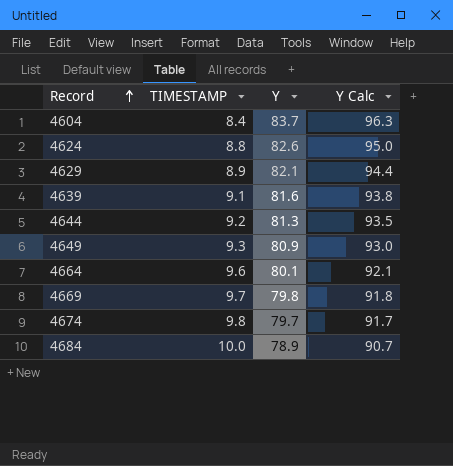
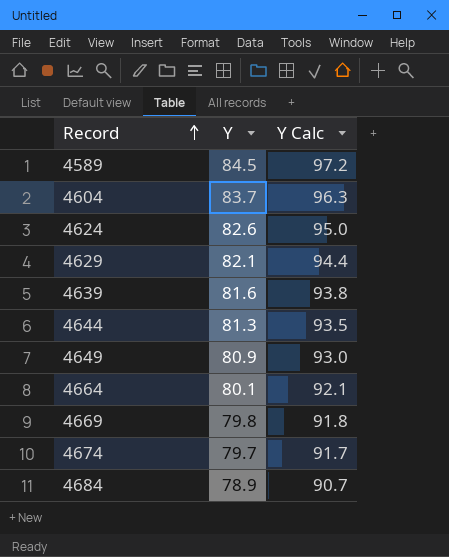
column TIMESTAMP | position: 2 -> none
row 4589: none -> 84.5 | 97.2

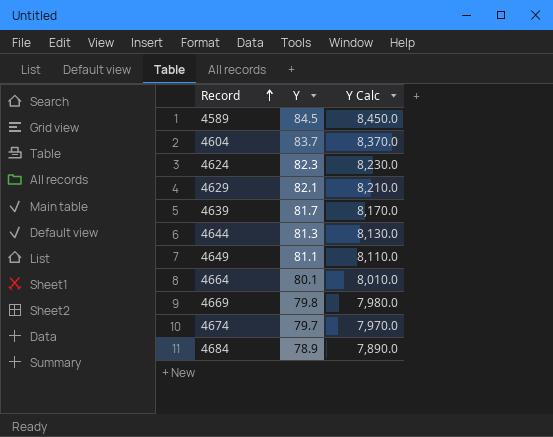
column Y Calc | formula: [Y] * 1.15 -> [Y] * 100
4624 | Y: 82.6 -> 82.3
4639 | Y: 81.6 -> 81.7
4649 | Y: 80.9 -> 81.1

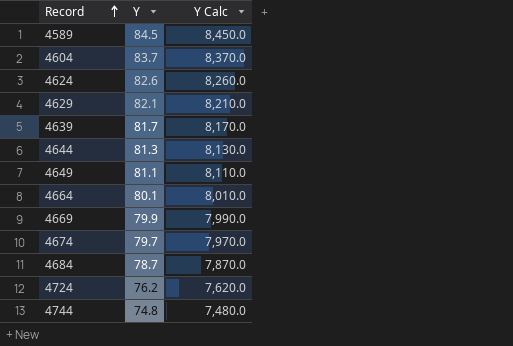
4624 | Y: 82.3 -> 82.6
4624 | Y Calc: 8,230.0 -> 8,260.0
4669 | Y: 79.8 -> 79.9
4669 | Y Calc: 7,980.0 -> 7,990.0
4684 | Y: 78.9 -> 78.7
4684 | Y Calc: 7,890.0 -> 7,870.0
row 4724: none -> 76.2 | 7,620.0
row 4744: none -> 74.8 | 7,480.0

